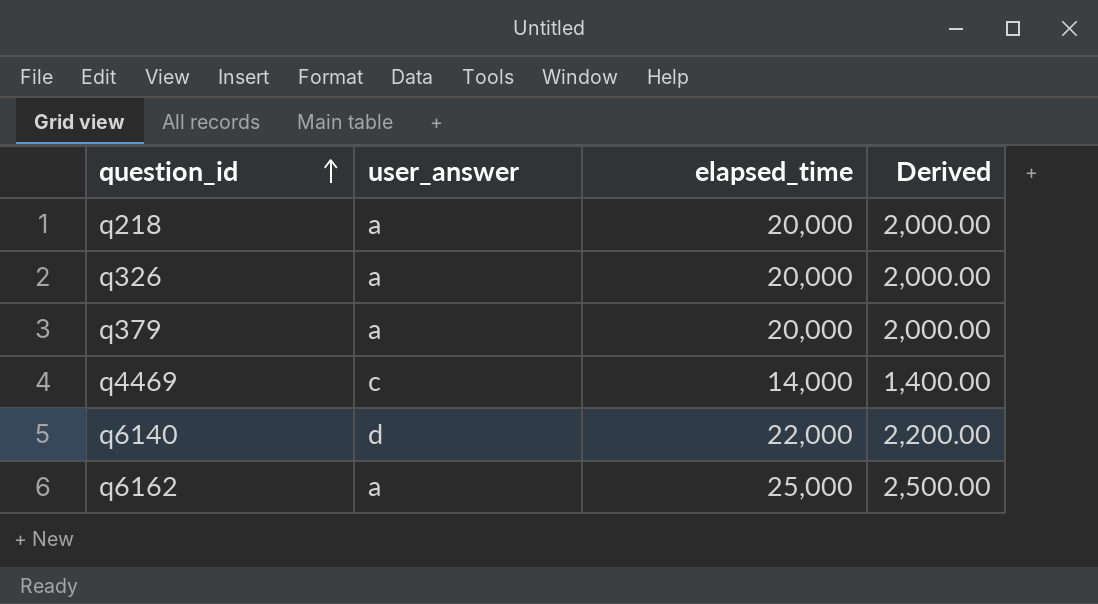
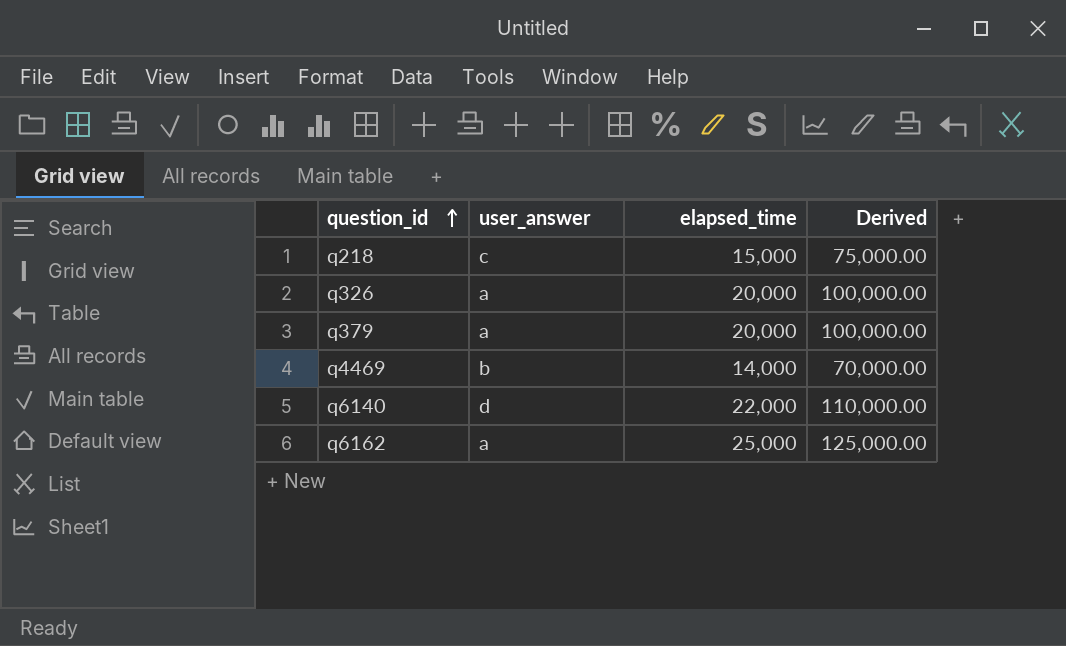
column Derived | formula: [elapsed_time] * 0.1 -> [elapsed_time] * 5
q218 | user_answer: a -> c
q218 | elapsed_time: 20,000 -> 15,000
q4469 | user_answer: c -> b

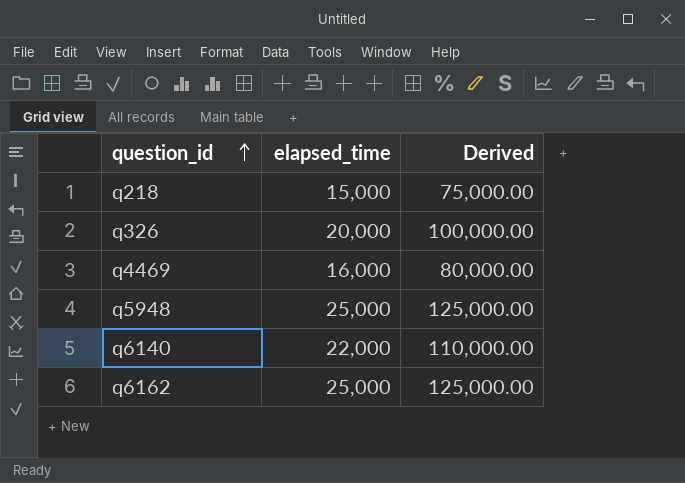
column user_answer | position: 2 -> none
row q379: a | 20,000 | 100,000.00 -> none
q4469 | elapsed_time: 14,000 -> 16,000
q4469 | Derived: 70,000.00 -> 80,000.00
row q5948: none -> 25,000 | 125,000.00

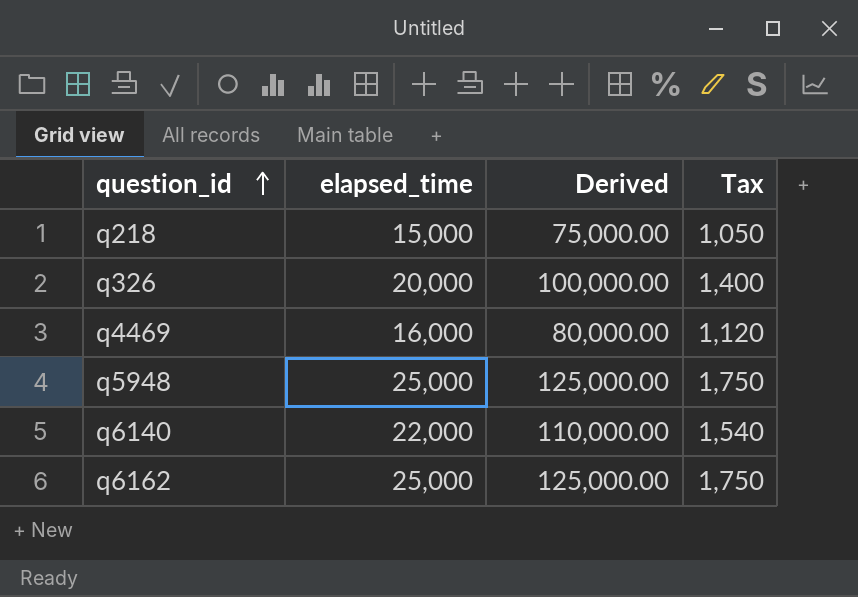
column Tax | formula: none -> [elapsed_time] * 0.07

